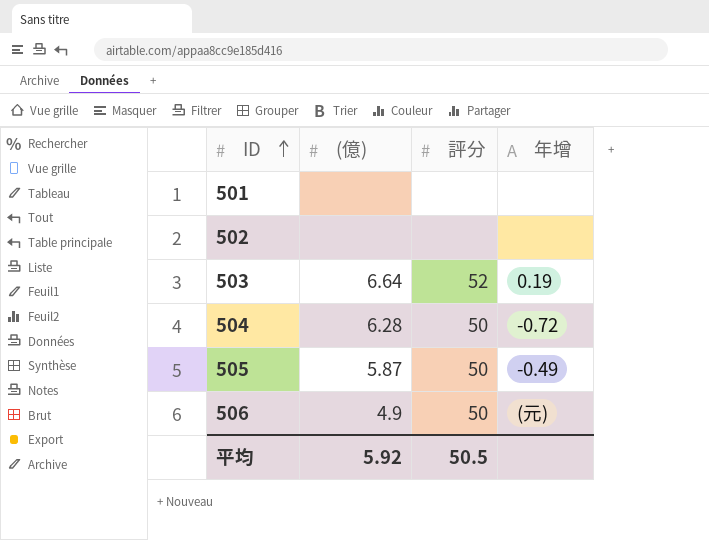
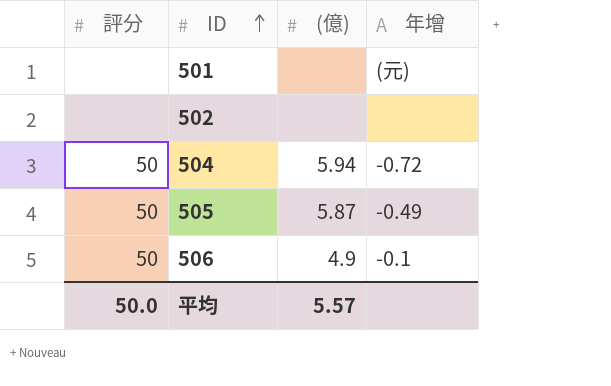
column 評分 | position: 3 -> 1
row 503: 6.64 | 52 | 0.19 -> none
501 | 年增: none -> (元)
504 | (億): 6.28 -> 5.94
506 | 年增: (元) -> -0.1
平均 | 評分: 50.5 -> 50.0
平均 | (億): 5.92 -> 5.57

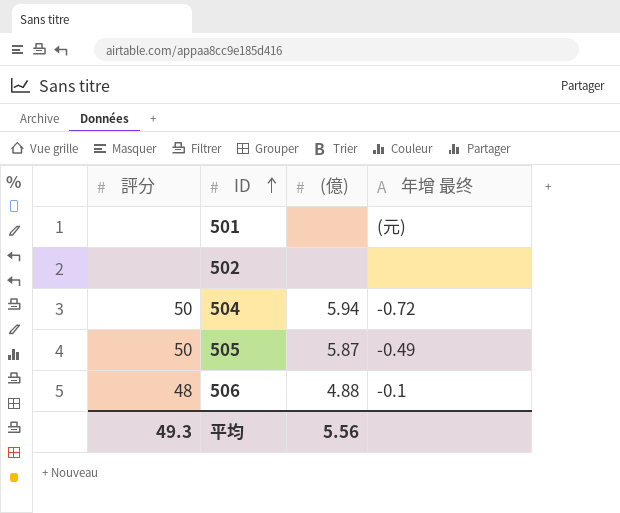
column name: 年增 -> 年增 最终
506 | 評分: 50 -> 48
506 | (億): 4.9 -> 4.88
平均 | 評分: 50.0 -> 49.3
平均 | (億): 5.57 -> 5.56

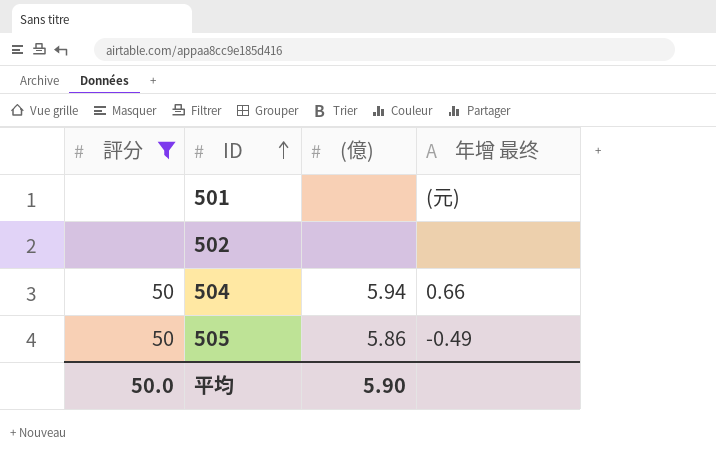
filter: none -> 評分 != 48
504 | 年增 最终: -0.72 -> 0.66
505 | (億): 5.87 -> 5.86
平均 | 評分: 49.3 -> 50.0
平均 | (億): 5.56 -> 5.90

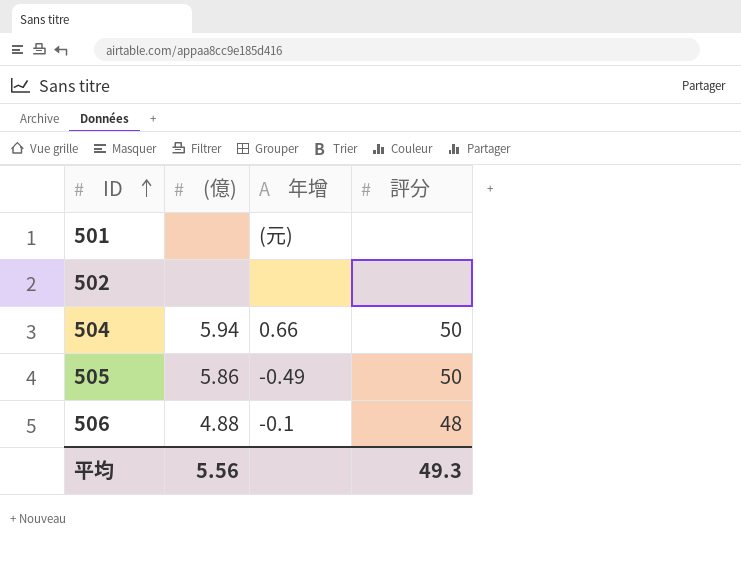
filter: 評分 != 48 -> none
column name: 年增 最终 -> 年增
column 評分 | position: 1 -> 4
平均 | (億): 5.90 -> 5.56
平均 | 評分: 50.0 -> 49.3

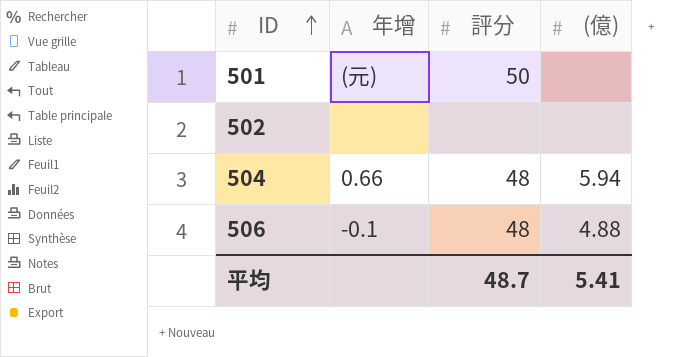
column (億) | position: 2 -> 4
row 505: 5.86 | -0.49 | 50 -> none
501 | 評分: none -> 50
504 | 評分: 50 -> 48
平均 | 評分: 49.3 -> 48.7
平均 | (億): 5.56 -> 5.41

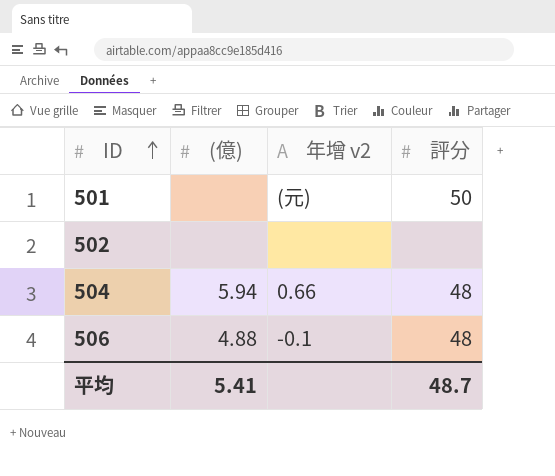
column (億) | position: 4 -> 2
column name: 年增 -> 年增 v2

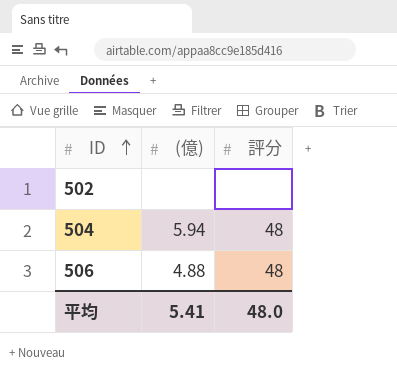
column 年增 v2 | position: 3 -> none
row 501: none | (元) | 50 -> none
平均 | 評分: 48.7 -> 48.0

